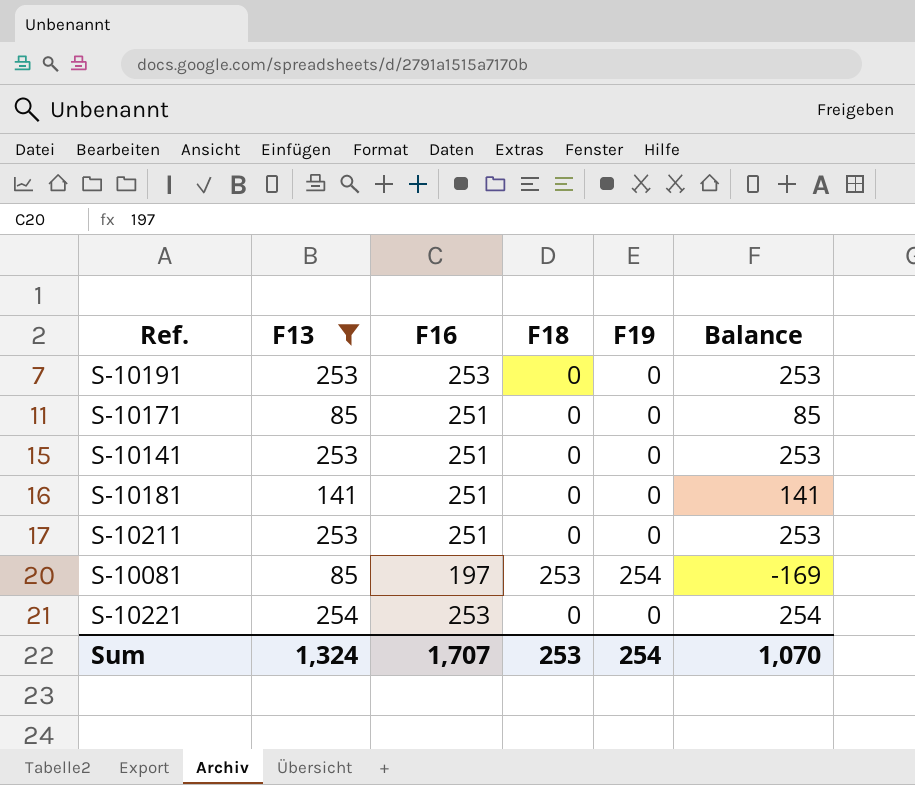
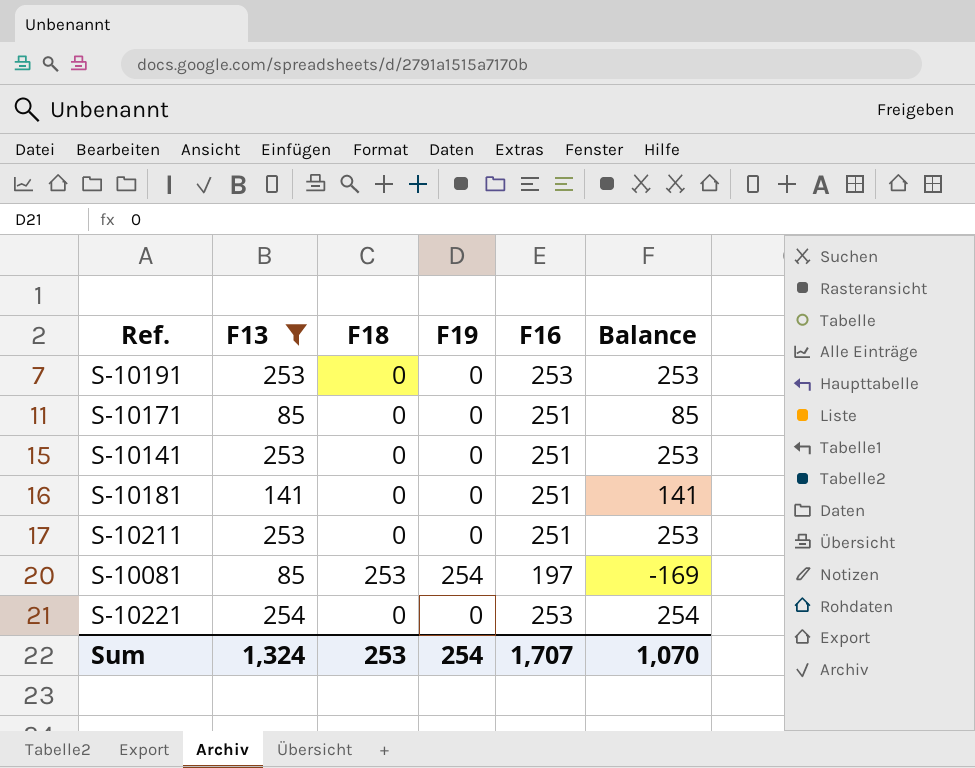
column F16 | position: 3 -> 5

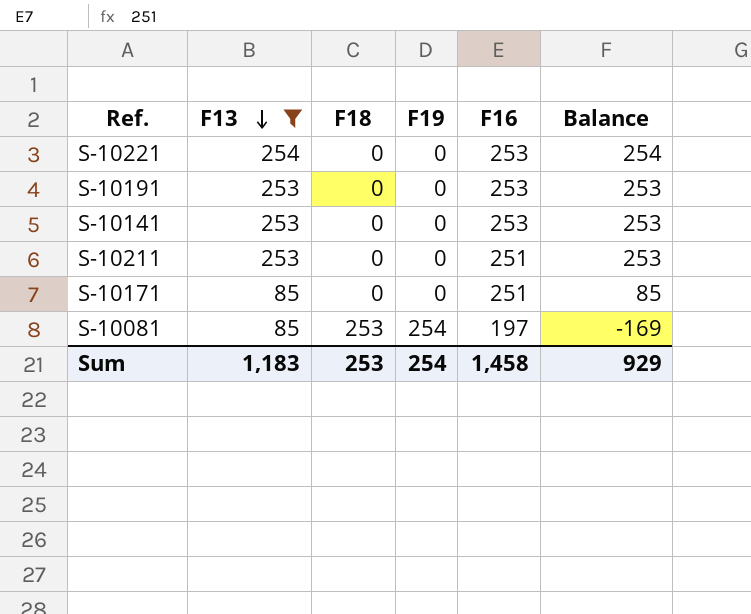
row order: none -> F13 descending
row S-10181: 141 | 0 | 0 | 251 | 141 -> none
S-10141 | F16: 251 -> 253
Sum | F13: 1,324 -> 1,183
Sum | F16: 1,707 -> 1,458
Sum | Balance: 1,070 -> 929

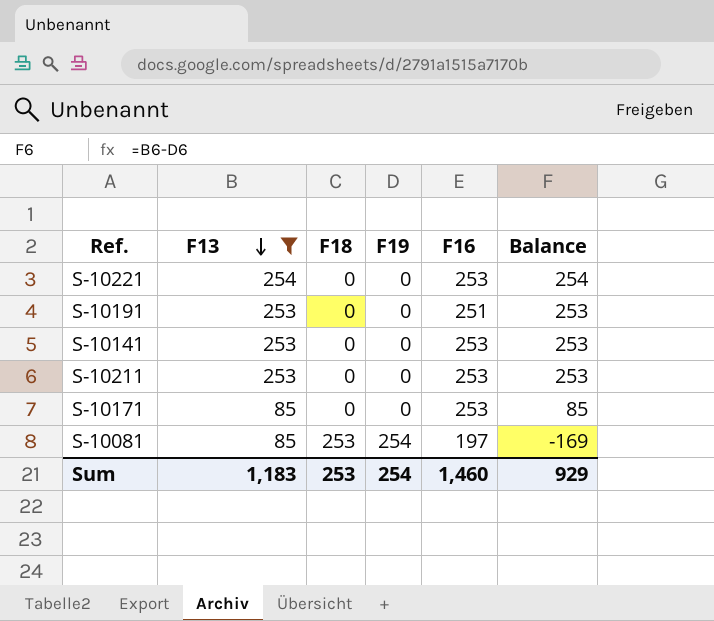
S-10191 | F16: 253 -> 251
S-10211 | F16: 251 -> 253
S-10171 | F16: 251 -> 253
Sum | F16: 1,458 -> 1,460

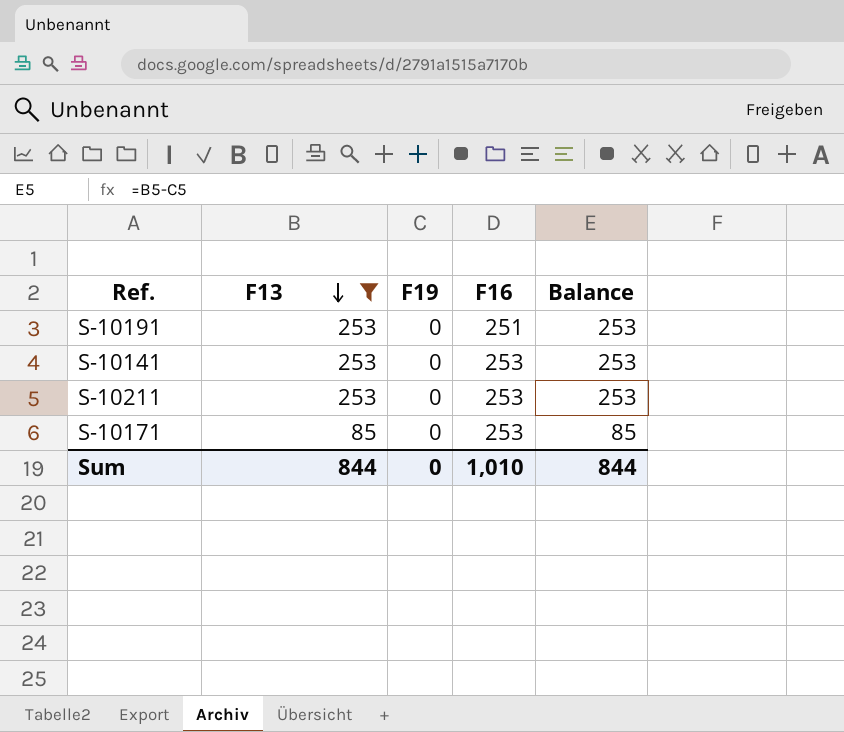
column F18 | position: 3 -> none
row S-10221: 254 | 0 | 0 | 253 | 254 -> none
row S-10081: 85 | 253 | 254 | 197 | -169 -> none
Sum | F13: 1,183 -> 844
Sum | F19: 254 -> 0
Sum | F16: 1,460 -> 1,010
Sum | Balance: 929 -> 844

